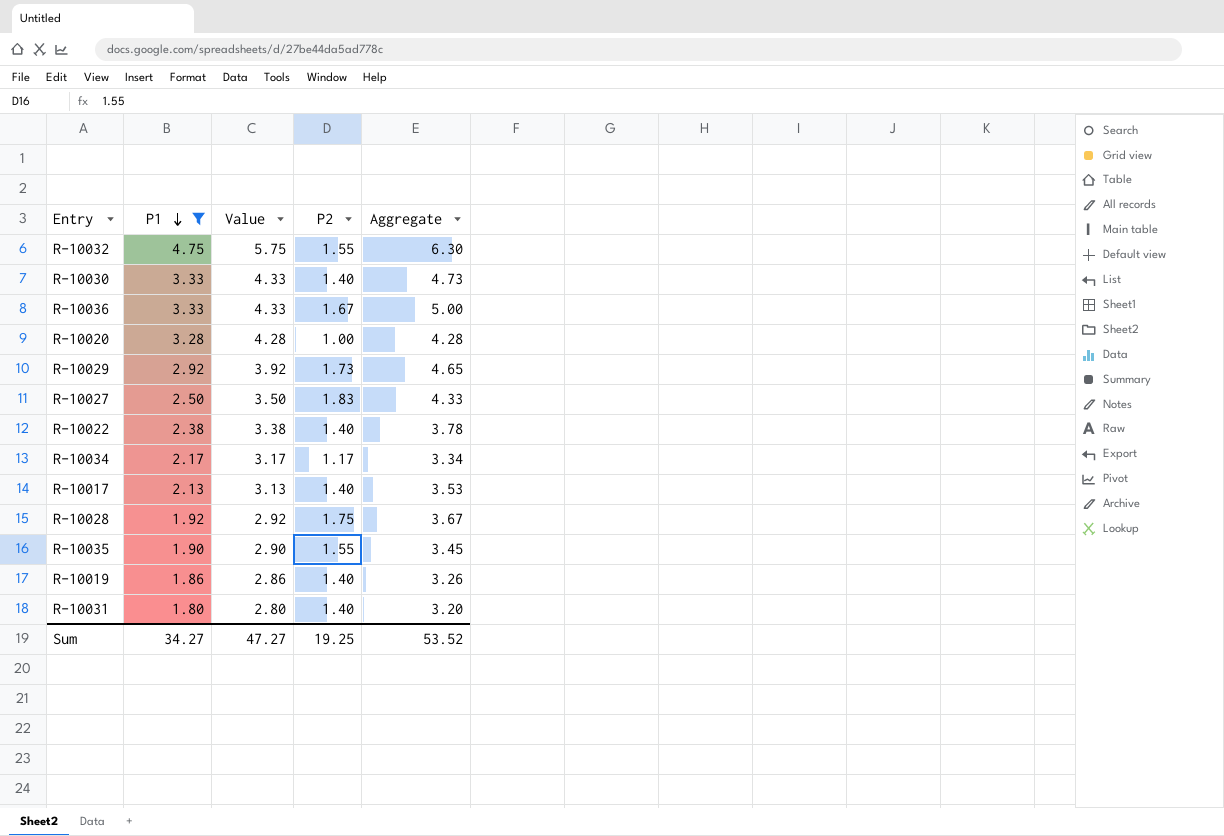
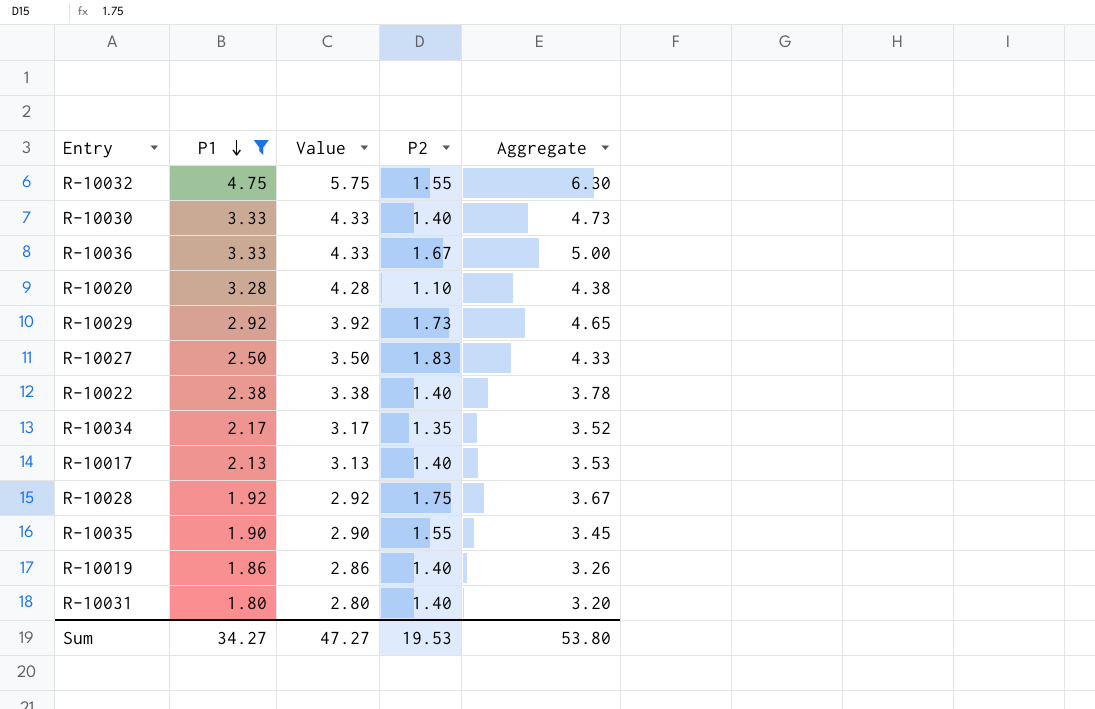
R-10020 | P2: 1.00 -> 1.10
R-10020 | Aggregate: 4.28 -> 4.38
R-10034 | P2: 1.17 -> 1.35
R-10034 | Aggregate: 3.34 -> 3.52
Sum | P2: 19.25 -> 19.53
Sum | Aggregate: 53.52 -> 53.80

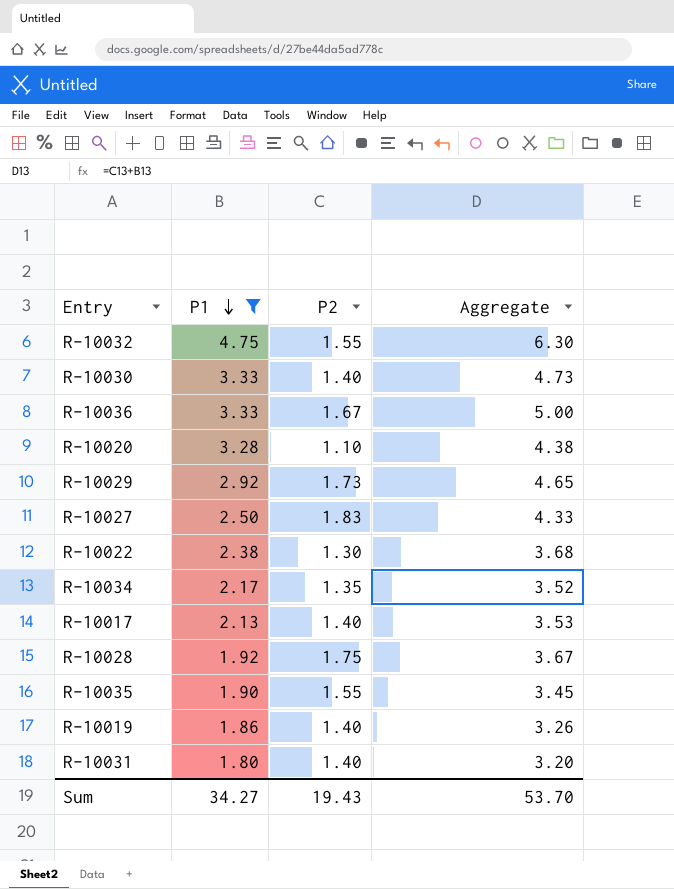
column Value | formula: [P1] + 1 -> none
R-10022 | P2: 1.40 -> 1.30
R-10022 | Aggregate: 3.78 -> 3.68
Sum | P2: 19.53 -> 19.43
Sum | Aggregate: 53.80 -> 53.70

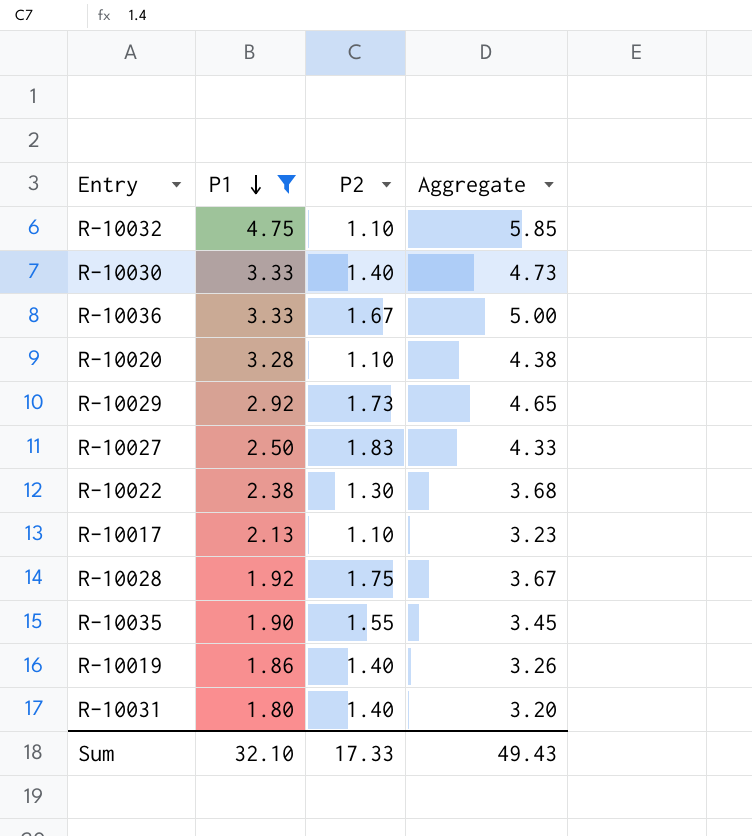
row R-10034: 2.17 | 1.35 | 3.52 -> none
R-10032 | P2: 1.55 -> 1.10
R-10032 | Aggregate: 6.30 -> 5.85
R-10017 | P2: 1.40 -> 1.10
R-10017 | Aggregate: 3.53 -> 3.23
Sum | P1: 34.27 -> 32.10
Sum | P2: 19.43 -> 17.33
Sum | Aggregate: 53.70 -> 49.43

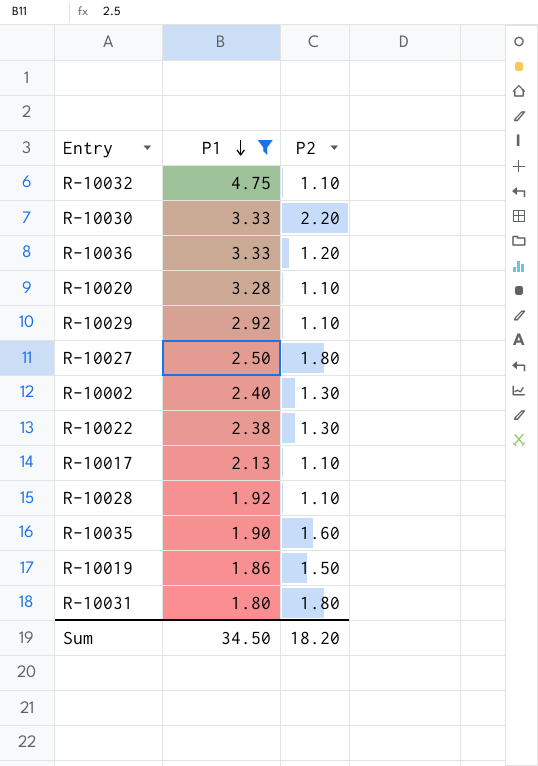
column Aggregate | formula: [P1] + [P2] -> none
R-10030 | P2: 1.40 -> 2.20
R-10036 | P2: 1.67 -> 1.20
R-10029 | P2: 1.73 -> 1.10
R-10027 | P2: 1.83 -> 1.80
row R-10002: none -> 2.40 | 1.30
R-10028 | P2: 1.75 -> 1.10
R-10035 | P2: 1.55 -> 1.60
R-10019 | P2: 1.40 -> 1.50
R-10031 | P2: 1.40 -> 1.80
Sum | P1: 32.10 -> 34.50
Sum | P2: 17.33 -> 18.20

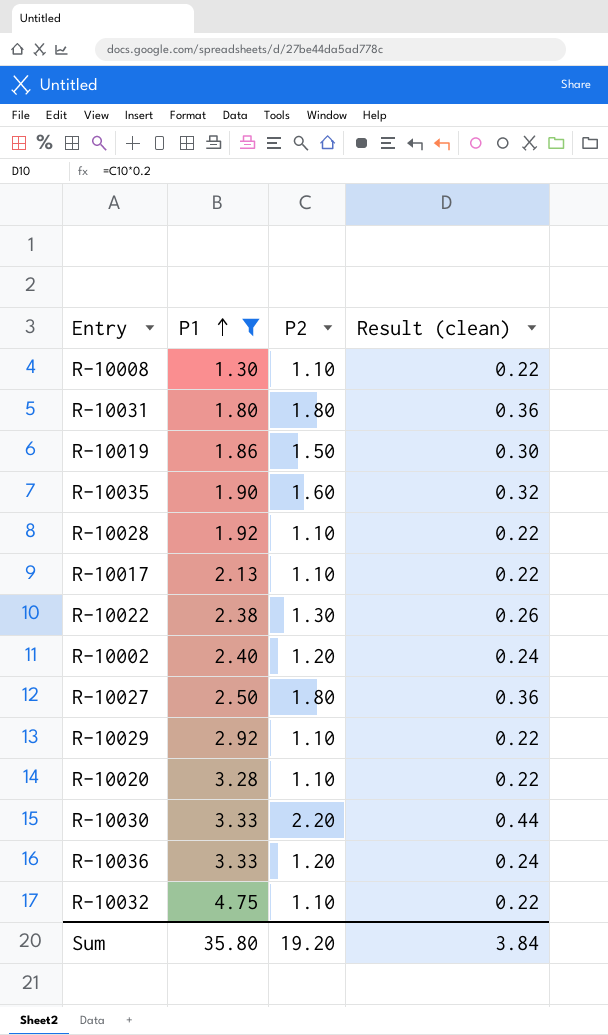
row order: P1 descending -> P1 ascending
column Result (clean) | formula: none -> [P2] * 0.2
row R-10008: none -> 1.30 | 1.10 | 0.22
R-10002 | P2: 1.30 -> 1.20
Sum | P1: 34.50 -> 35.80
Sum | P2: 18.20 -> 19.20

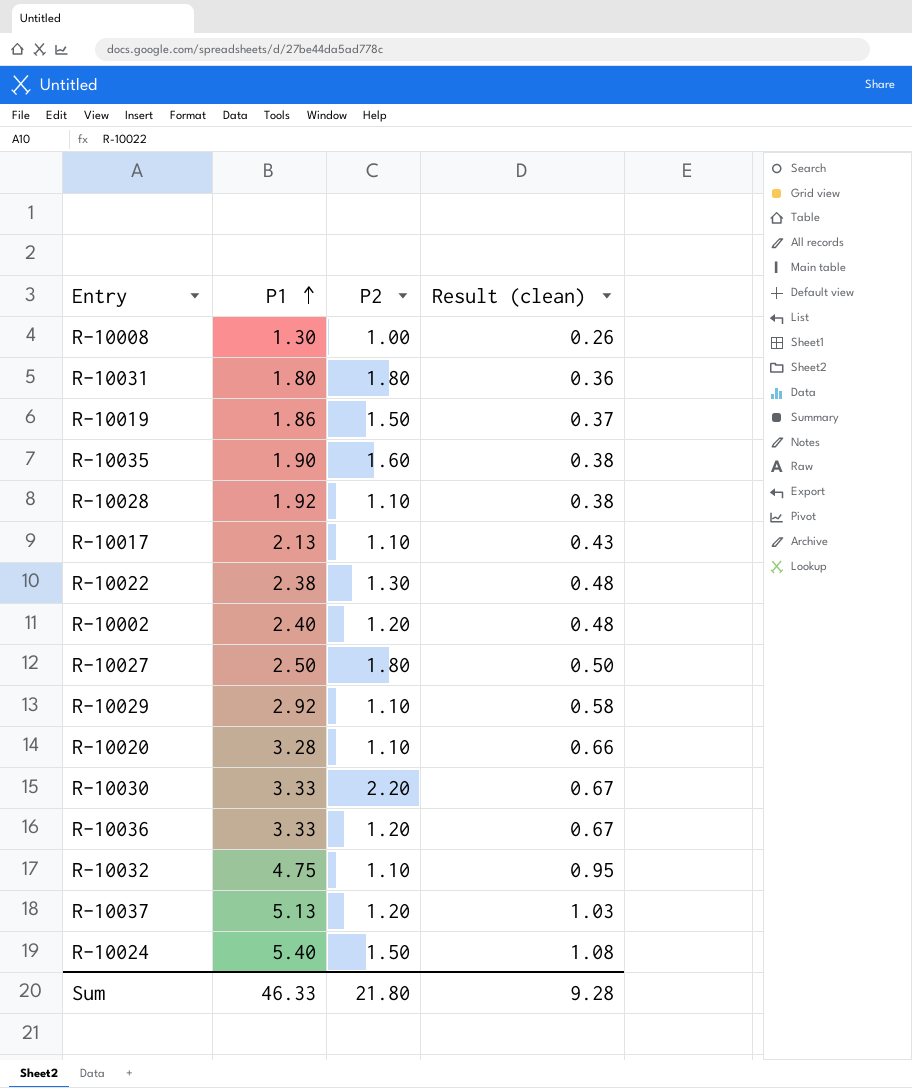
filter: P1 <= 4.75 -> none
column Result (clean) | formula: [P2] * 0.2 -> [P1] * 0.2
R-10008 | P2: 1.10 -> 1.00
Sum | P1: 35.80 -> 46.33
Sum | P2: 19.20 -> 21.80
Sum | Result (clean): 3.84 -> 9.28

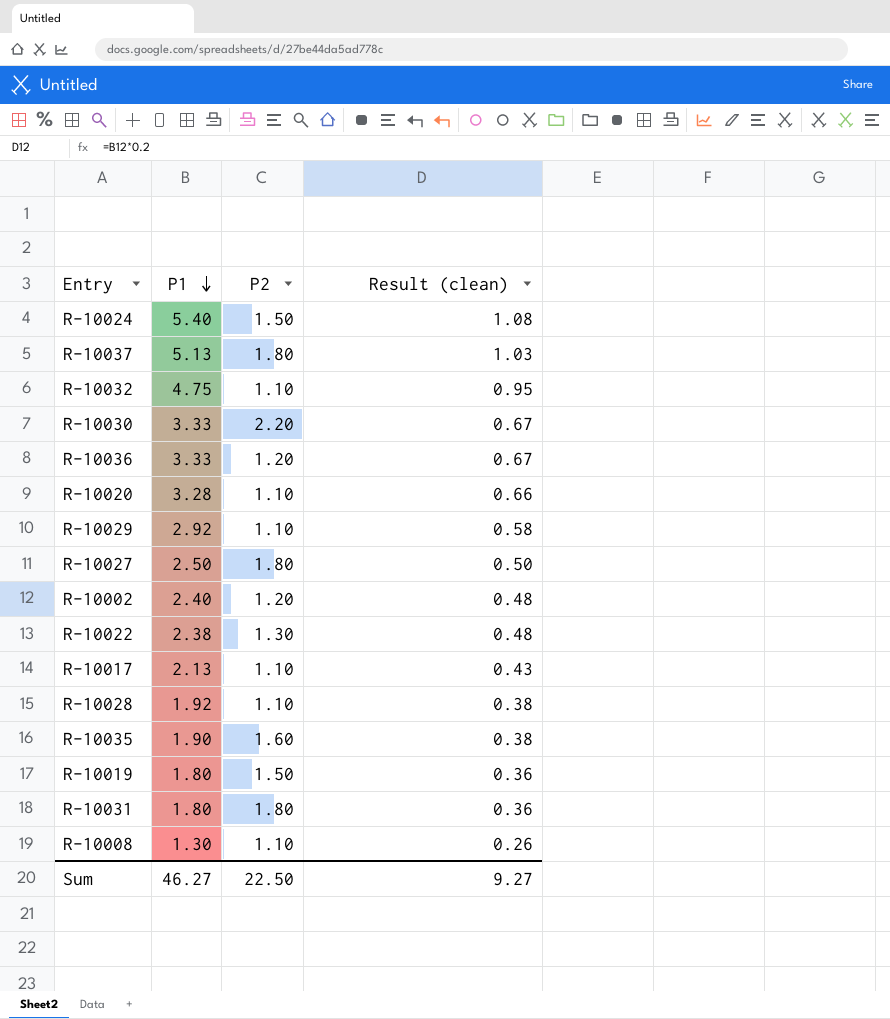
row order: P1 ascending -> P1 descending
R-10037 | P2: 1.20 -> 1.80
R-10019 | P1: 1.86 -> 1.80
R-10019 | Result (clean): 0.37 -> 0.36
R-10008 | P2: 1.00 -> 1.10
Sum | P1: 46.33 -> 46.27
Sum | P2: 21.80 -> 22.50
Sum | Result (clean): 9.28 -> 9.27

